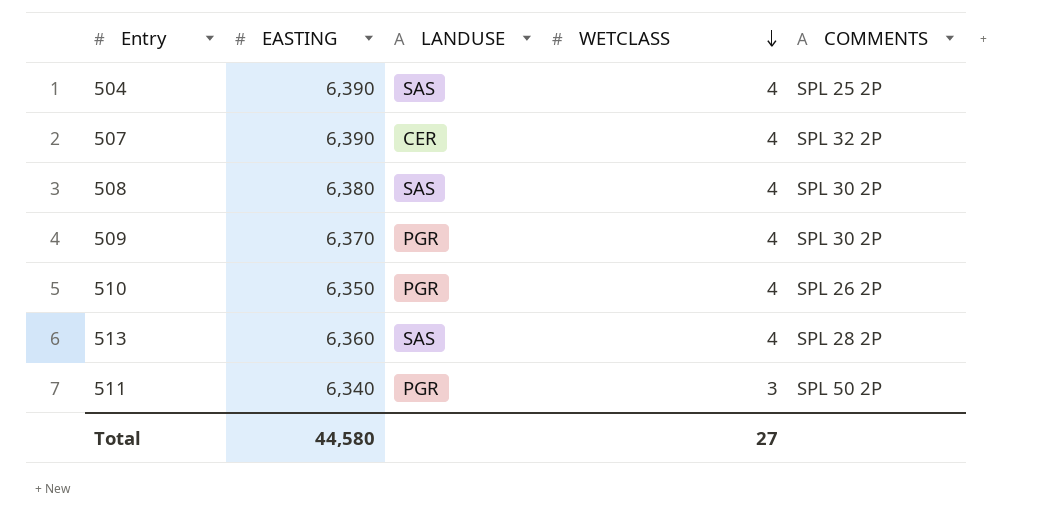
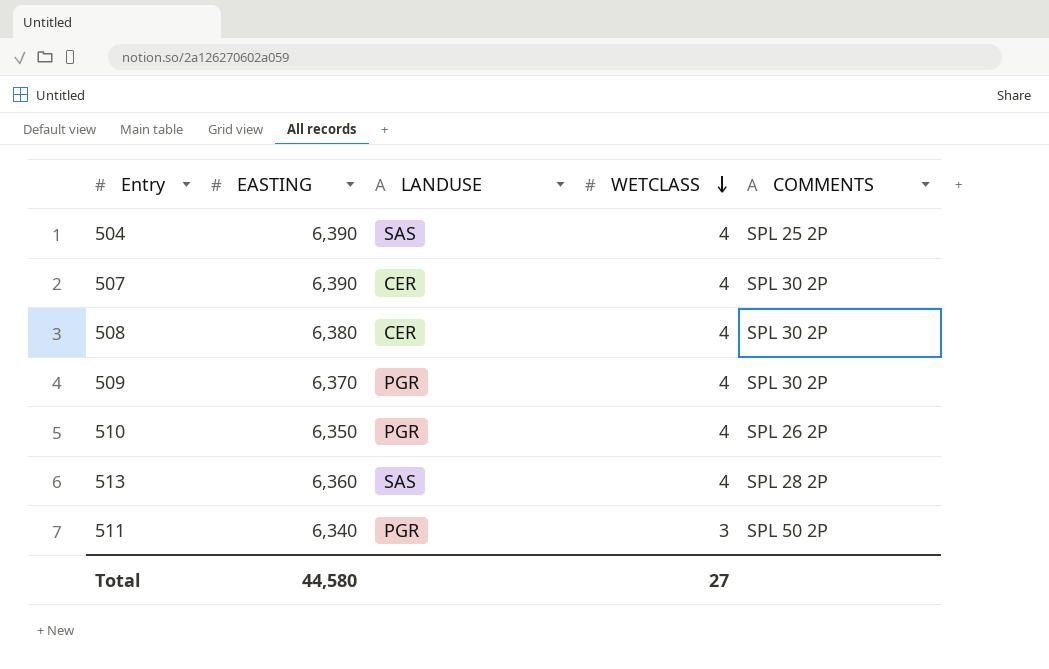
507 | COMMENTS: SPL 32 2P -> SPL 30 2P
508 | LANDUSE: SAS -> CER

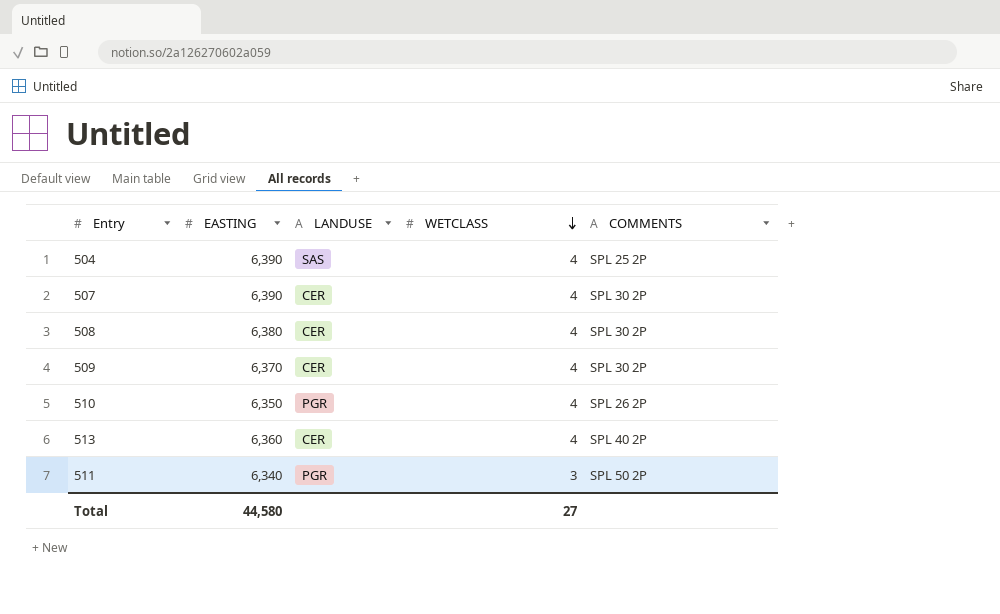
509 | LANDUSE: PGR -> CER
513 | LANDUSE: SAS -> CER
513 | COMMENTS: SPL 28 2P -> SPL 40 2P

